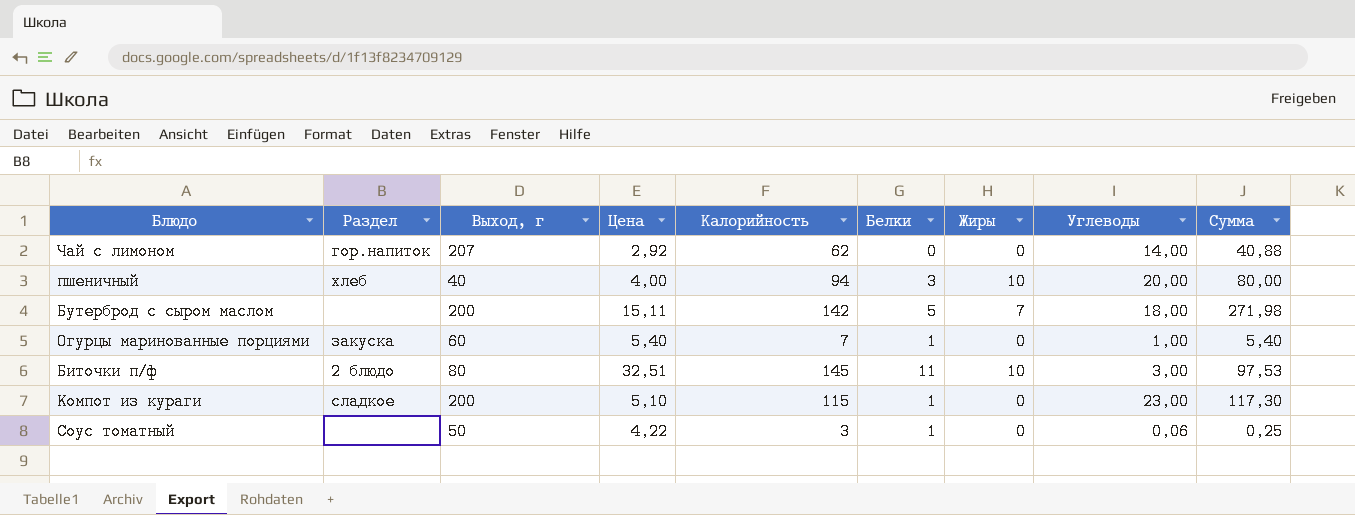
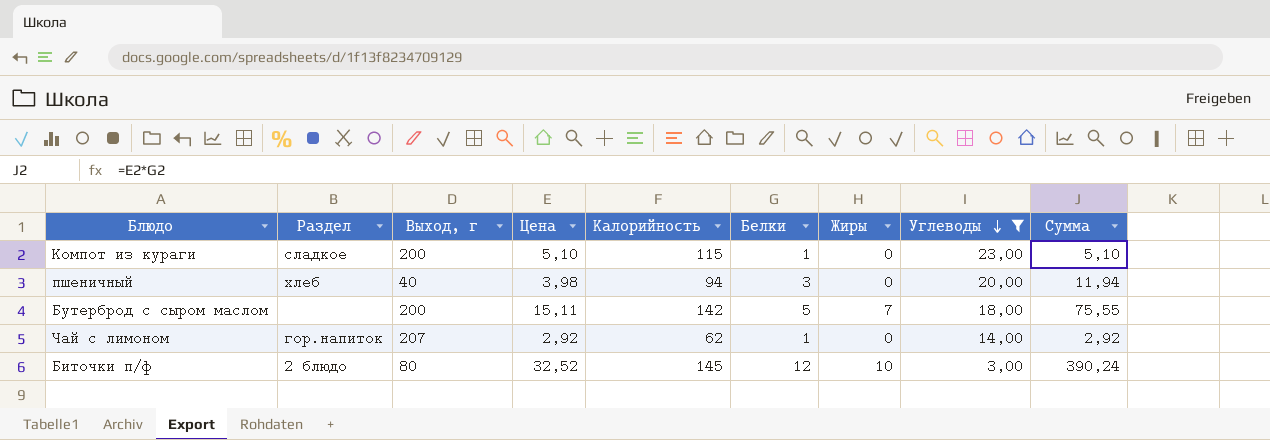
filter: none -> Углеводы >= 3,00
row order: none -> Углеводы descending
column Сумма | formula: [Цена] * [Углеводы] -> [Цена] * [Белки]
пшеничный | Цена: 4,00 -> 3,98
пшеничный | Жиры: 10 -> 0
Чай с лимоном | Белки: 0 -> 1
Биточки п/ф | Цена: 32,51 -> 32,52
Биточки п/ф | Белки: 11 -> 12

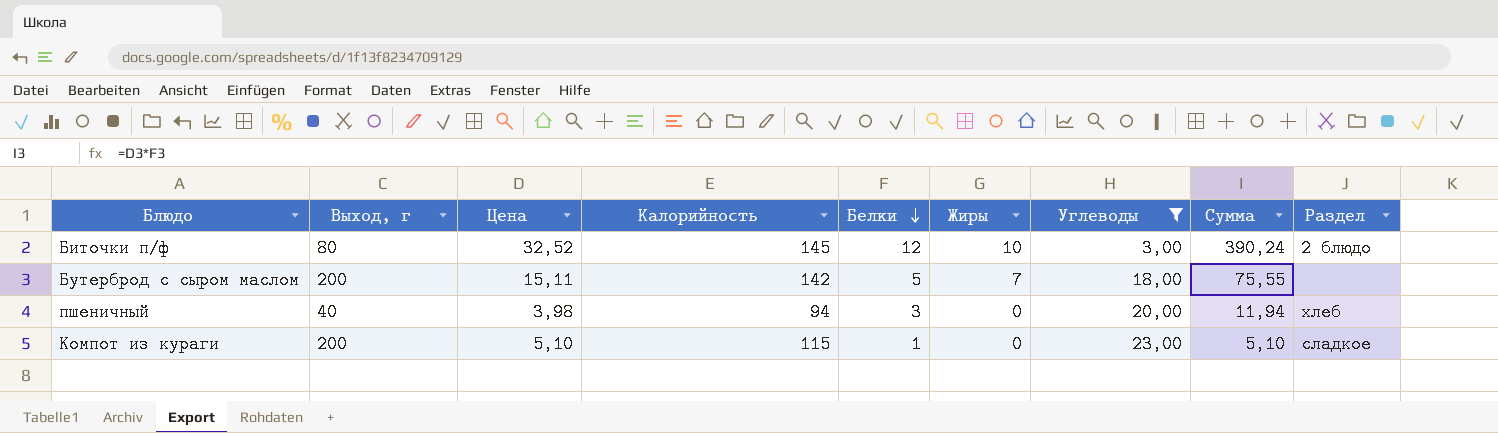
row order: Углеводы descending -> Белки descending
column Раздел | position: 2 -> 9
row Чай с лимоном: гор.напиток | 207 | 2,92 | 62 | 1 | 0 | 14,00 | 2,92 -> none

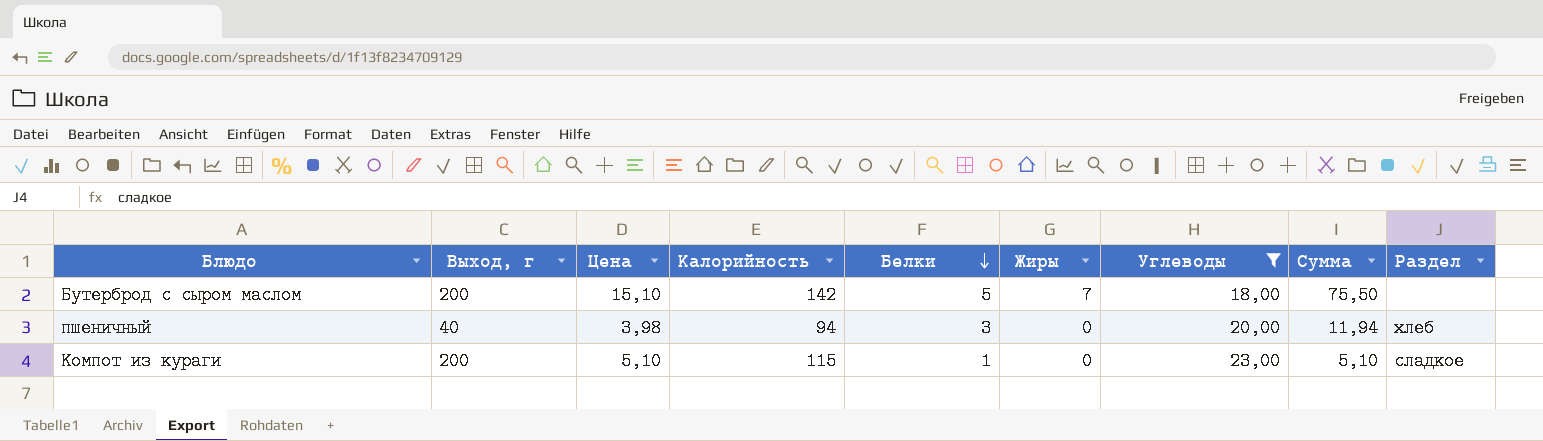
row Биточки п/ф: 80 | 32,52 | 145 | 12 | 10 | 3,00 | 390,24 | 2 блюдо -> none
Бутерброд с сыром маслом | Цена: 15,11 -> 15,10
Бутерброд с сыром маслом | Сумма: 75,55 -> 75,50

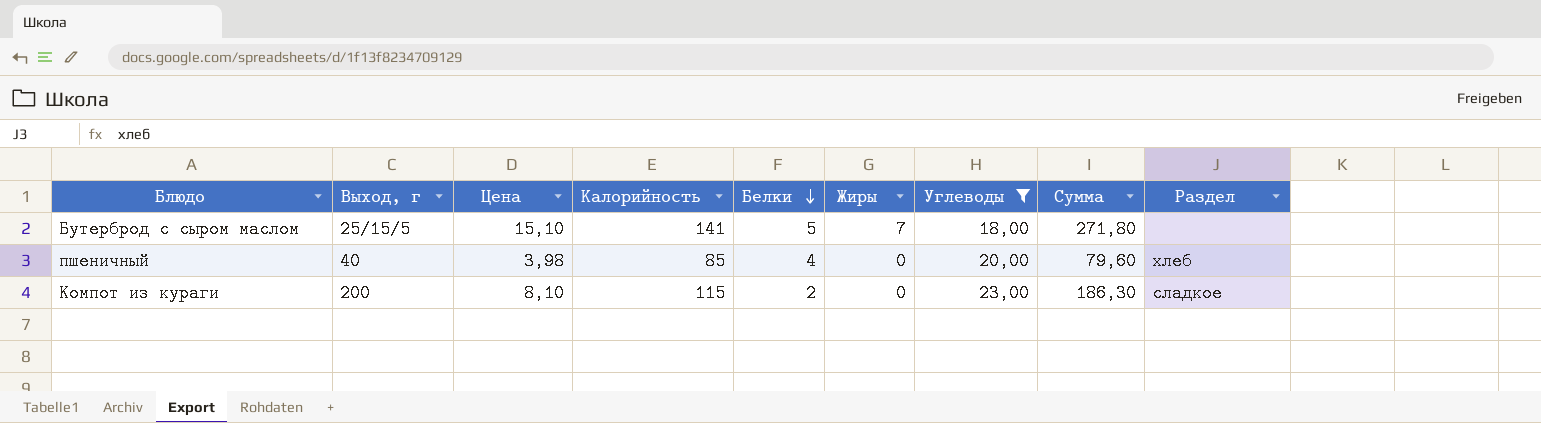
column Сумма | formula: [Цена] * [Белки] -> [Цена] * [Углеводы]
Бутерброд с сыром маслом | Выход, г: 200 -> 25/15/5
Бутерброд с сыром маслом | Калорийность: 142 -> 141
пшеничный | Калорийность: 94 -> 85
пшеничный | Белки: 3 -> 4
Компот из кураги | Цена: 5,10 -> 8,10
Компот из кураги | Белки: 1 -> 2

